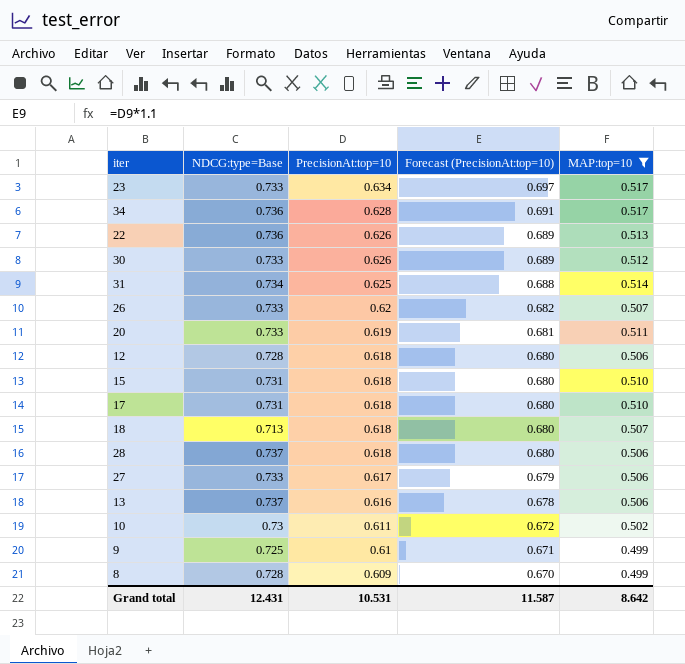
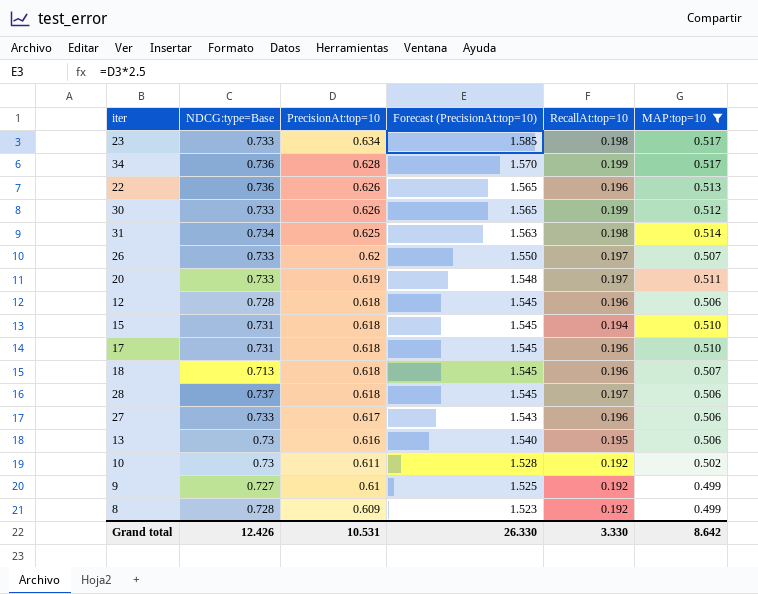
column Forecast (PrecisionAt:top=10) | formula: [PrecisionAt:top=10] * 1.1 -> [PrecisionAt:top=10] * 2.5
column RecallAt:top=10 | position: none -> 5
13 | NDCG:type=Base: 0.737 -> 0.73
9 | NDCG:type=Base: 0.725 -> 0.727
Grand total | NDCG:type=Base: 12.431 -> 12.426
Grand total | Forecast (PrecisionAt:top=10): 11.587 -> 26.330

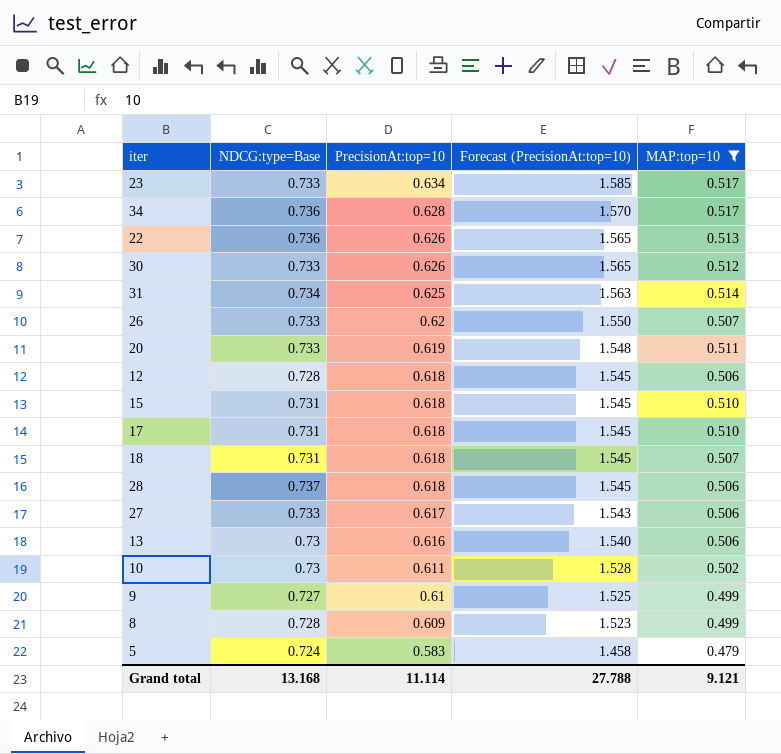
column RecallAt:top=10 | position: 5 -> none
18 | NDCG:type=Base: 0.713 -> 0.731
row 5: none -> 0.724 | 0.583 | 1.458 | 0.479
Grand total | NDCG:type=Base: 12.426 -> 13.168
Grand total | PrecisionAt:top=10: 10.531 -> 11.114
Grand total | Forecast (PrecisionAt:top=10): 26.330 -> 27.788
Grand total | MAP:top=10: 8.642 -> 9.121

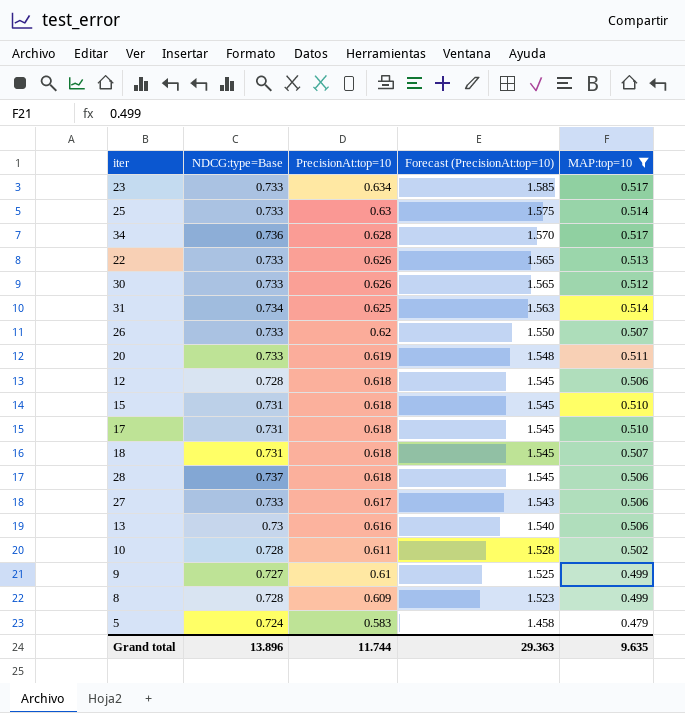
row 25: none -> 0.733 | 0.63 | 1.575 | 0.514
22 | NDCG:type=Base: 0.736 -> 0.733
10 | NDCG:type=Base: 0.73 -> 0.728
Grand total | NDCG:type=Base: 13.168 -> 13.896
Grand total | PrecisionAt:top=10: 11.114 -> 11.744
Grand total | Forecast (PrecisionAt:top=10): 27.788 -> 29.363
Grand total | MAP:top=10: 9.121 -> 9.635

